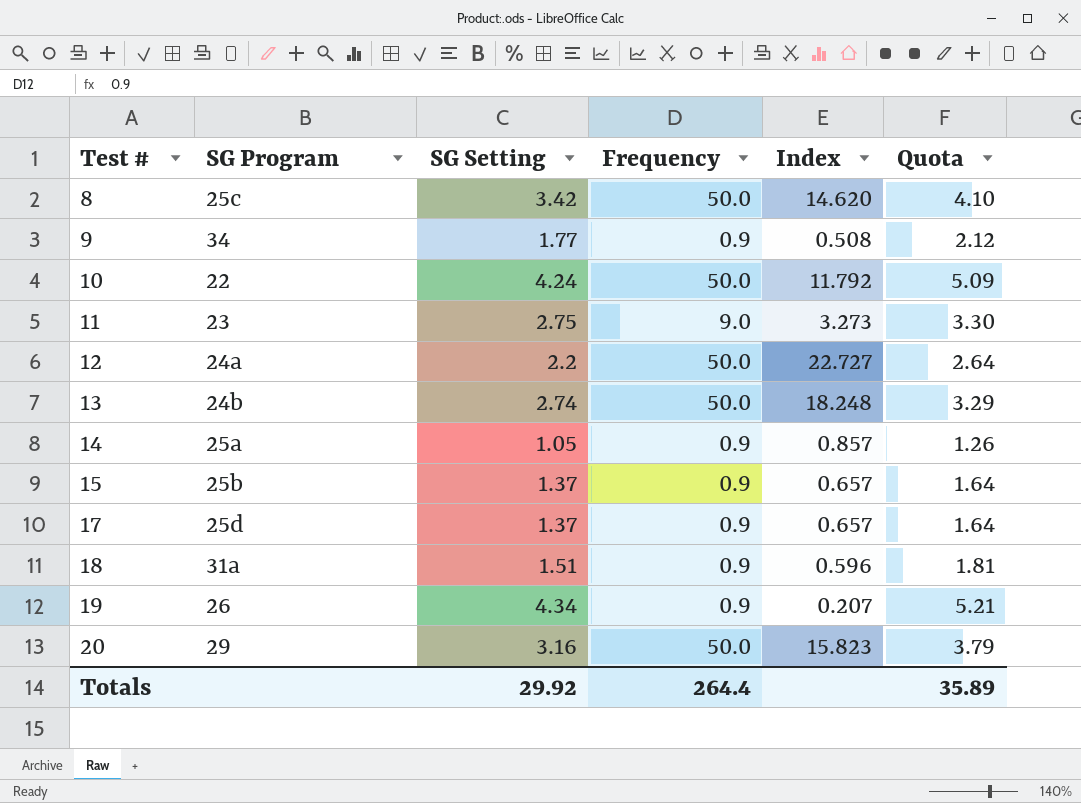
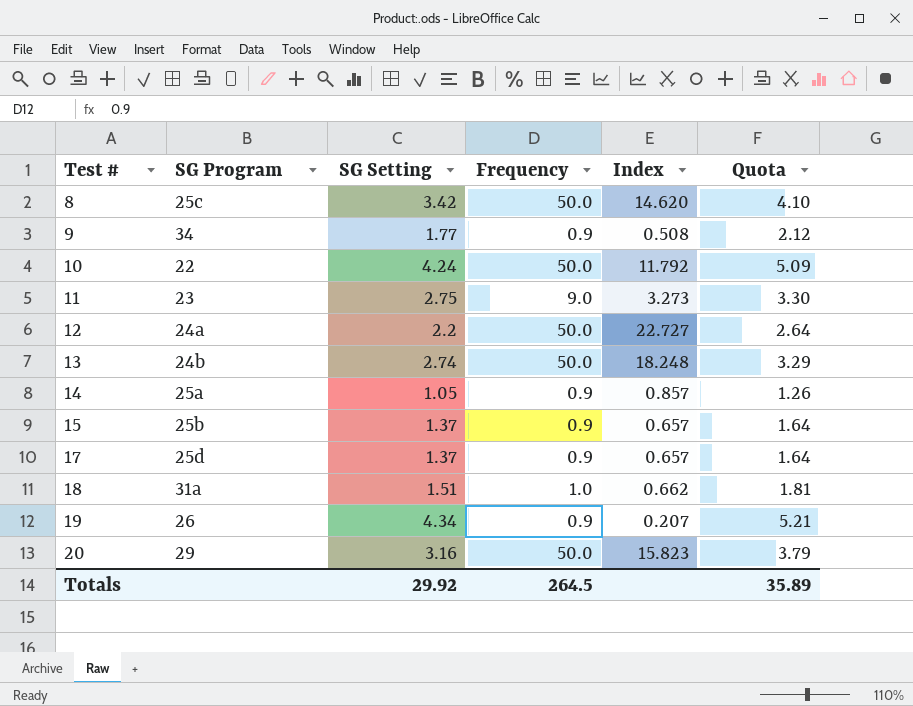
18 | Frequency: 0.9 -> 1.0
18 | Index: 0.596 -> 0.662
Totals | Frequency: 264.4 -> 264.5

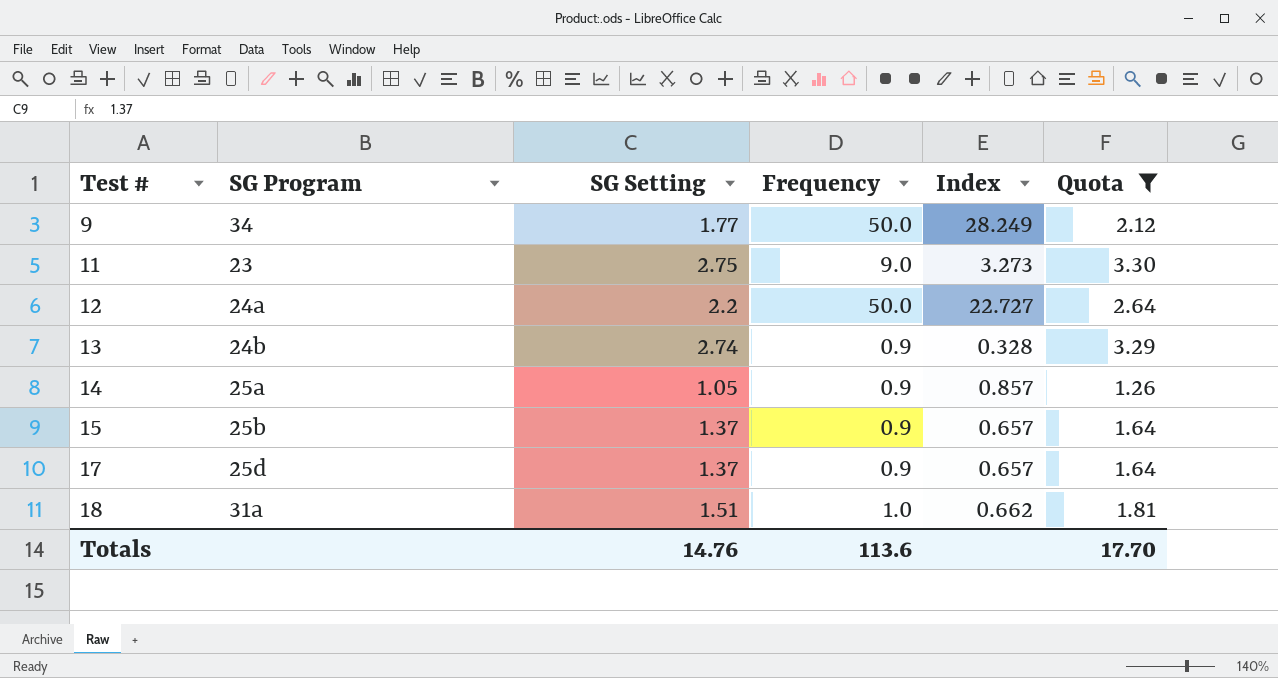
filter: none -> Quota <= 3.30
9 | Frequency: 0.9 -> 50.0
9 | Index: 0.508 -> 28.249
13 | Frequency: 50.0 -> 0.9
13 | Index: 18.248 -> 0.328
Totals | SG Setting: 29.92 -> 14.76
Totals | Frequency: 264.5 -> 113.6
Totals | Quota: 35.89 -> 17.70

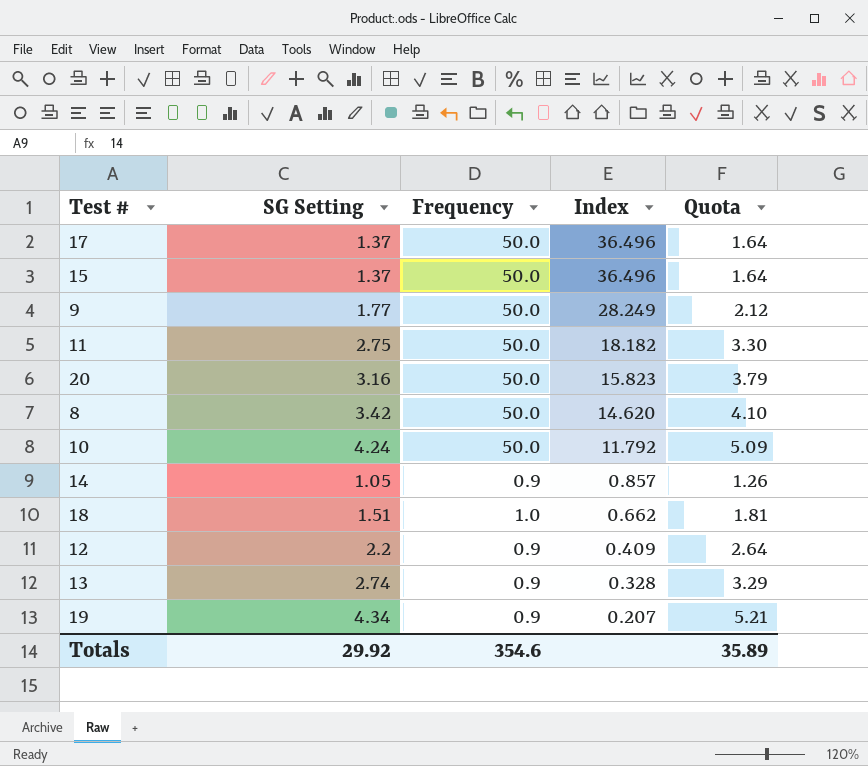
filter: Quota <= 3.30 -> none
row order: Test # ascending -> Index descending
column SG Program | position: 2 -> none
17 | Frequency: 0.9 -> 50.0
17 | Index: 0.657 -> 36.496
15 | Frequency: 0.9 -> 50.0
15 | Index: 0.657 -> 36.496
11 | Frequency: 9.0 -> 50.0
11 | Index: 3.273 -> 18.182
12 | Frequency: 50.0 -> 0.9
12 | Index: 22.727 -> 0.409
Totals | SG Setting: 14.76 -> 29.92
Totals | Frequency: 113.6 -> 354.6
Totals | Quota: 17.70 -> 35.89

